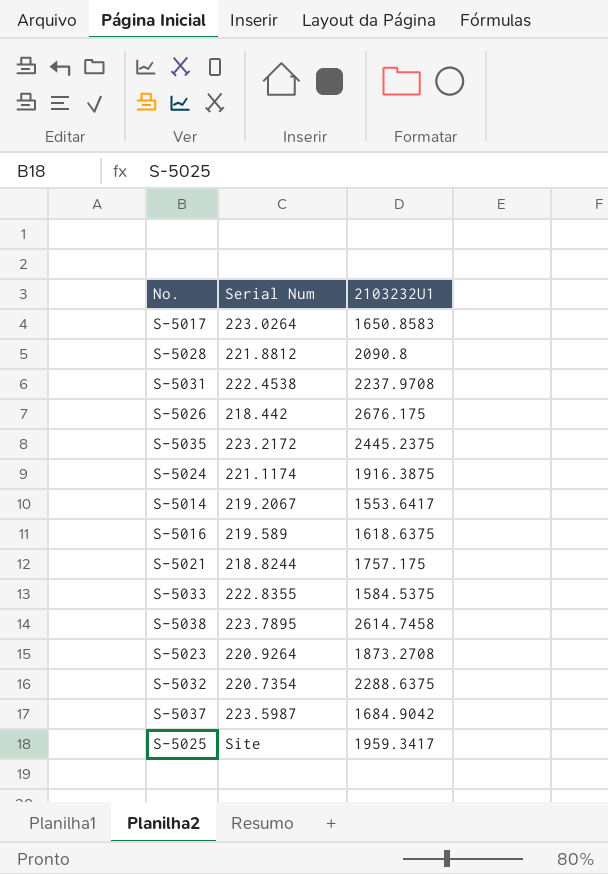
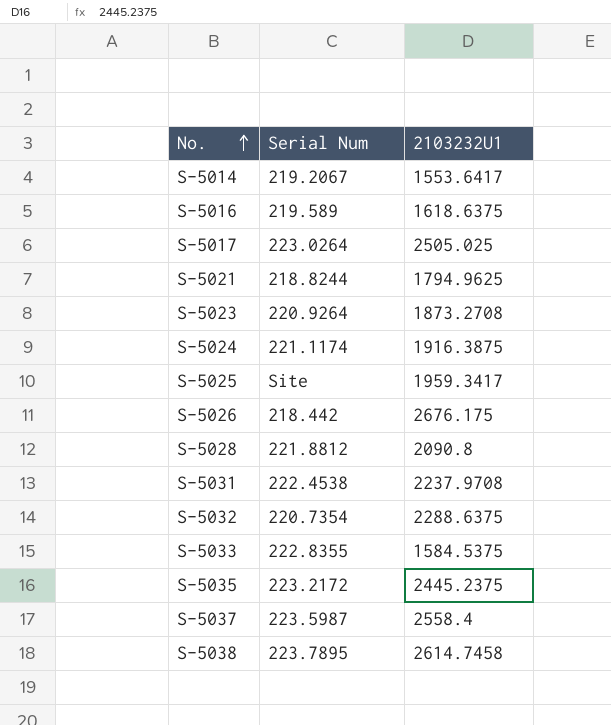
row order: none -> No. ascending
S-5017 | 2103232U1: 1650.8583 -> 2505.025
S-5021 | 2103232U1: 1757.175 -> 1794.9625
S-5037 | 2103232U1: 1684.9042 -> 2558.4

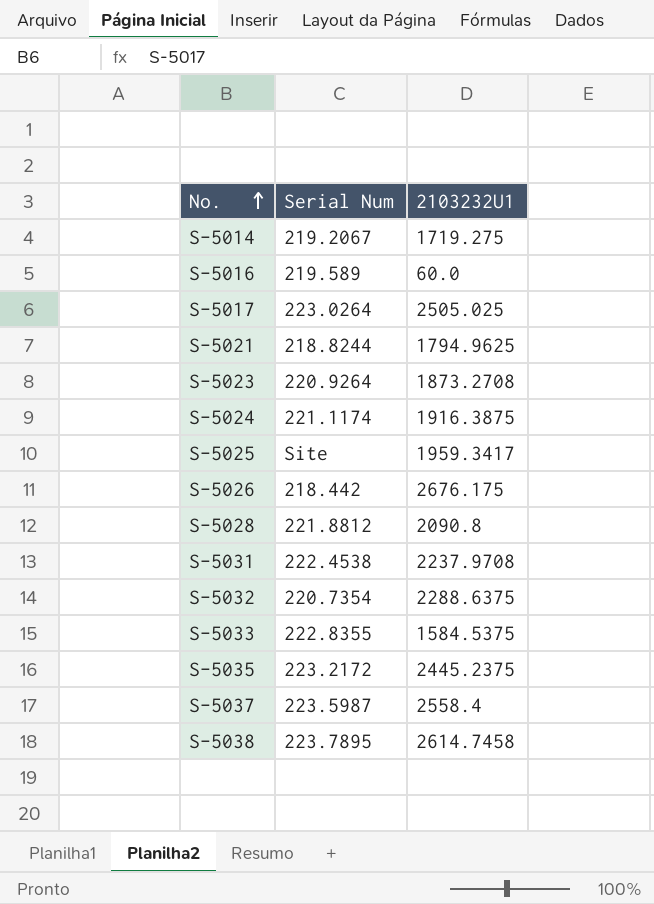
S-5014 | 2103232U1: 1553.6417 -> 1719.275
S-5016 | 2103232U1: 1618.6375 -> 60.0

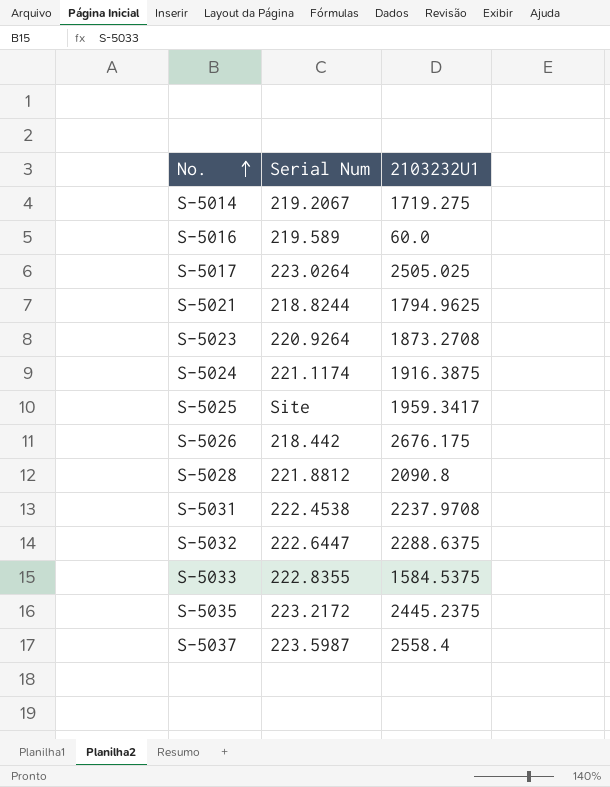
row S-5038: 223.7895 | 2614.7458 -> none
S-5032 | Serial Num: 220.7354 -> 222.6447

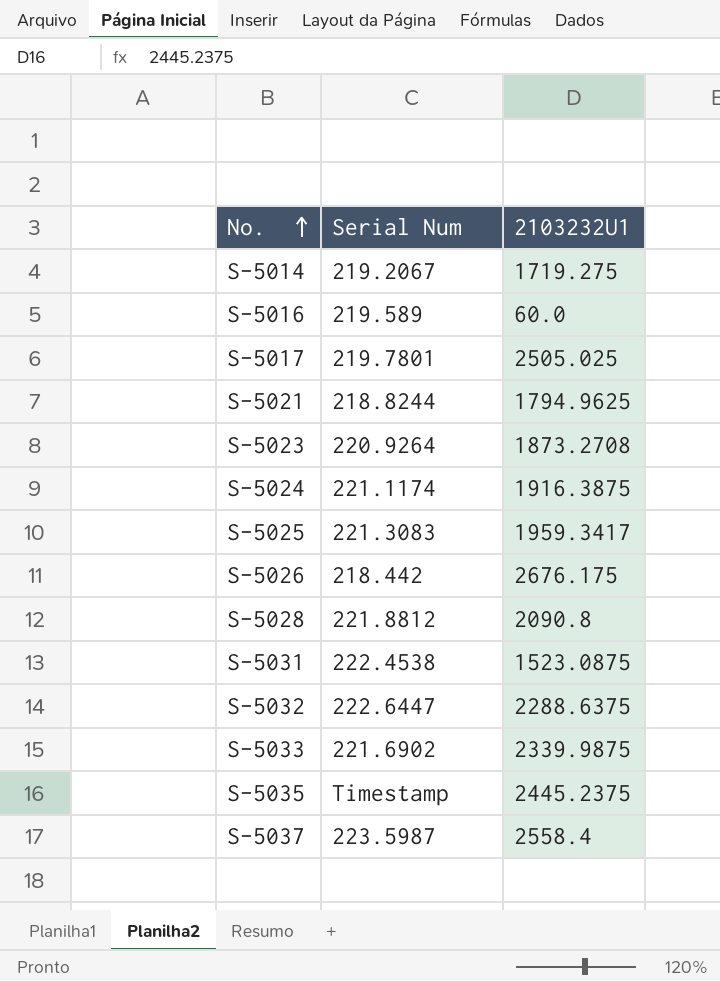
S-5017 | Serial Num: 223.0264 -> 219.7801
S-5025 | Serial Num: Site -> 221.3083
S-5031 | 2103232U1: 2237.9708 -> 1523.0875
S-5033 | Serial Num: 222.8355 -> 221.6902
S-5033 | 2103232U1: 1584.5375 -> 2339.9875
S-5035 | Serial Num: 223.2172 -> Timestamp

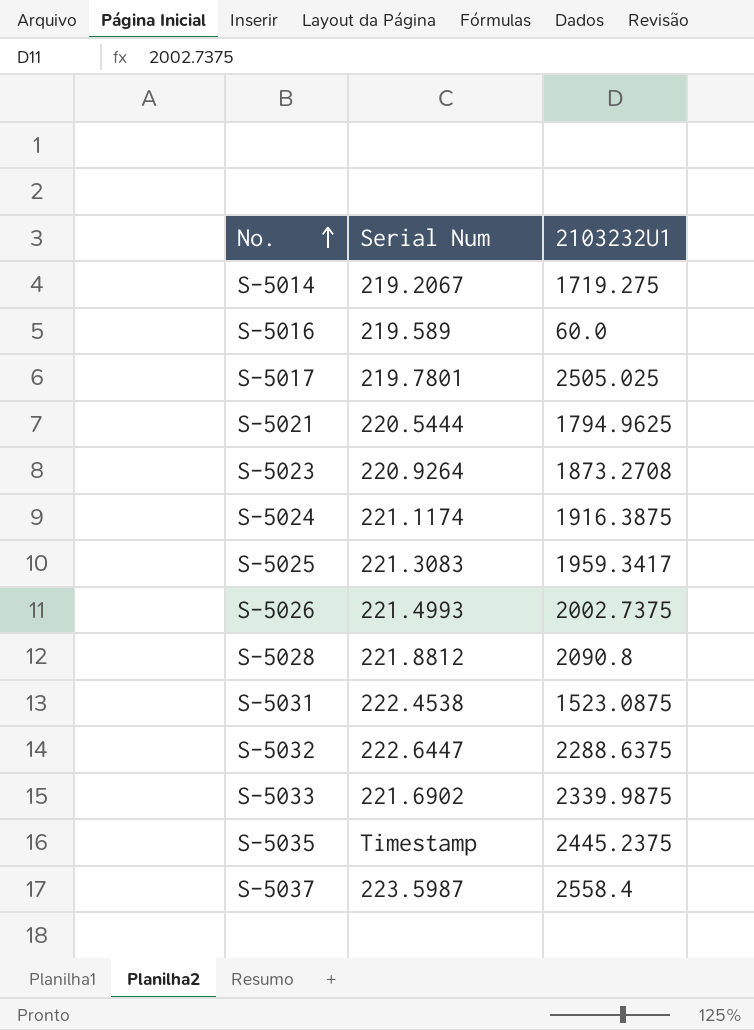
S-5021 | Serial Num: 218.8244 -> 220.5444
S-5026 | Serial Num: 218.442 -> 221.4993
S-5026 | 2103232U1: 2676.175 -> 2002.7375

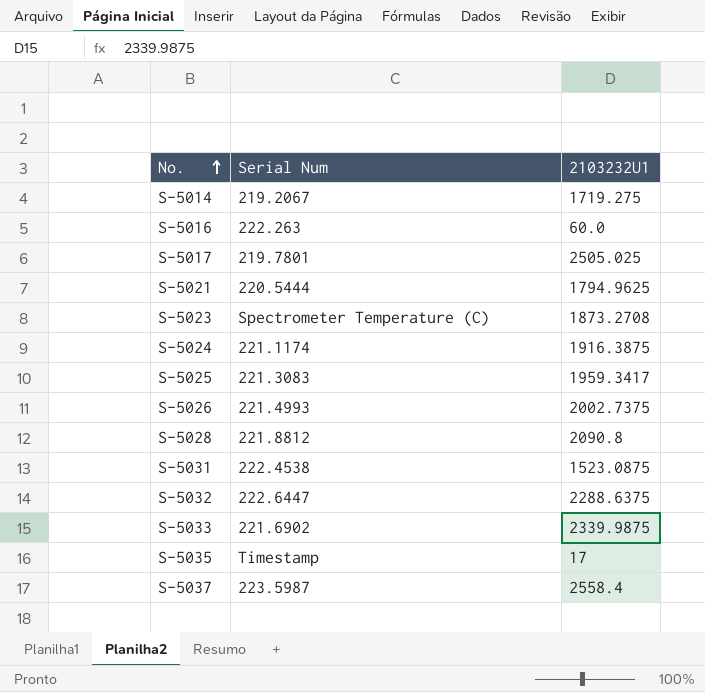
S-5016 | Serial Num: 219.589 -> 222.263
S-5023 | Serial Num: 220.9264 -> Spectrometer Temperature (C)
S-5035 | 2103232U1: 2445.2375 -> 17

